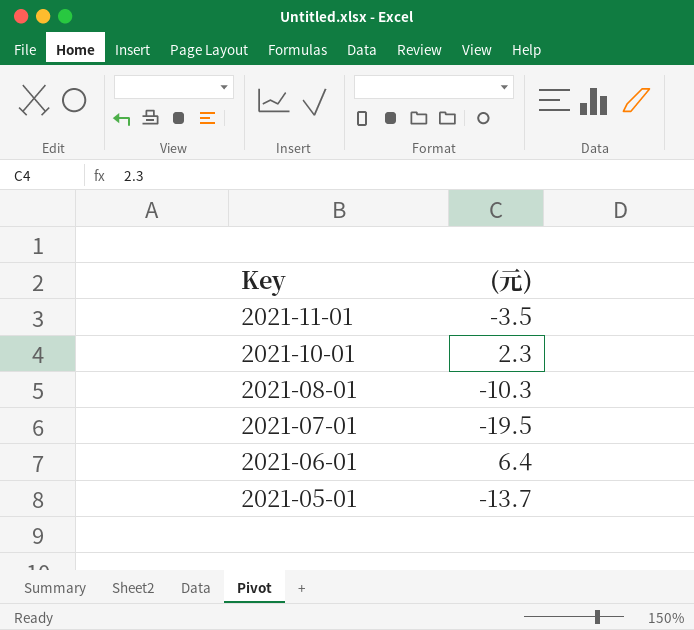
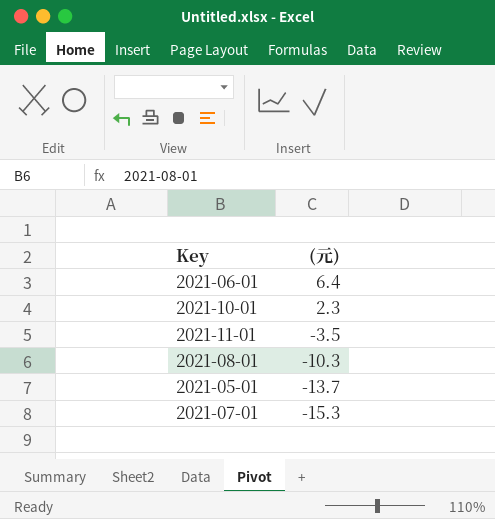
row order: Key descending -> (元) descending
2021-07-01 | (元): -19.5 -> -15.3

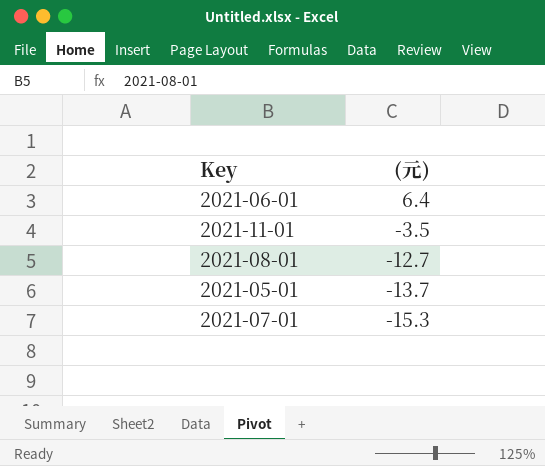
row 2021-10-01: 2.3 -> none
2021-08-01 | (元): -10.3 -> -12.7

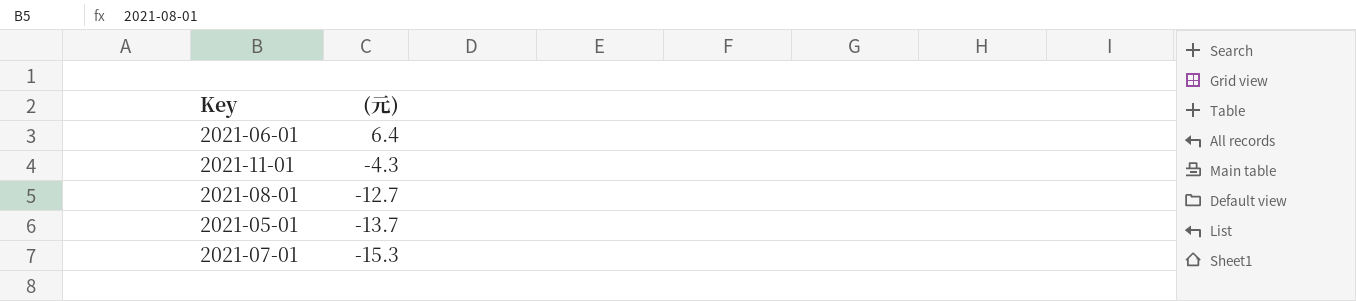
2021-11-01 | (元): -3.5 -> -4.3

